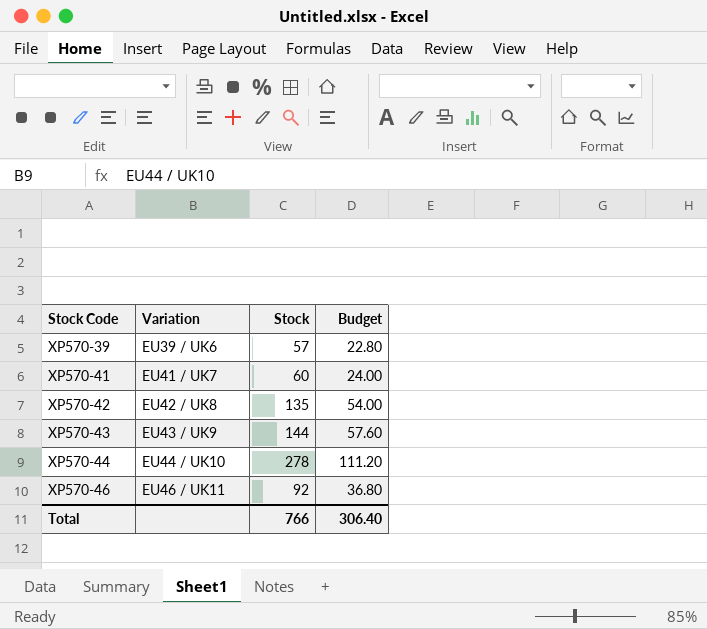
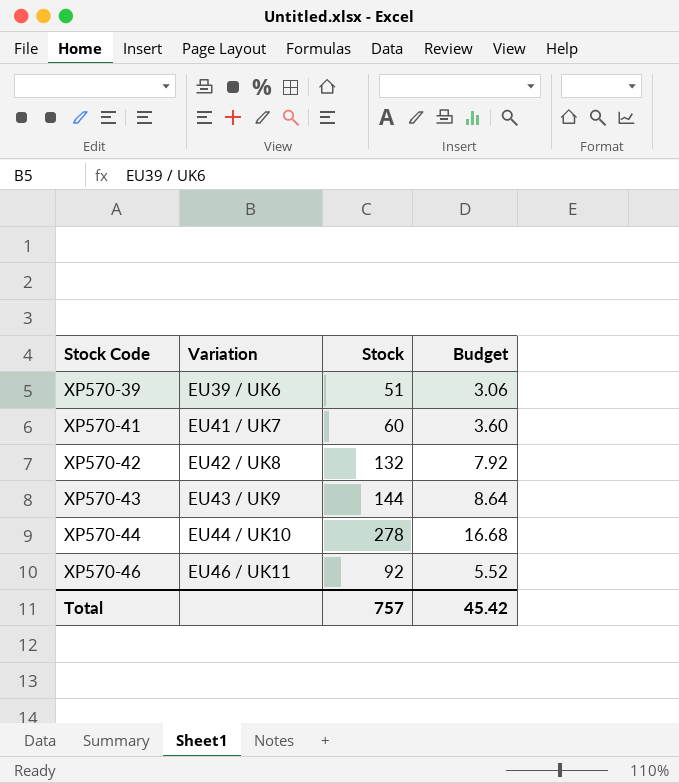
column Budget | formula: [Stock] * 0.4 -> [Stock] * 0.06
XP570-39 | Stock: 57 -> 51
XP570-42 | Stock: 135 -> 132
Total | Stock: 766 -> 757
Total | Budget: 306.40 -> 45.42

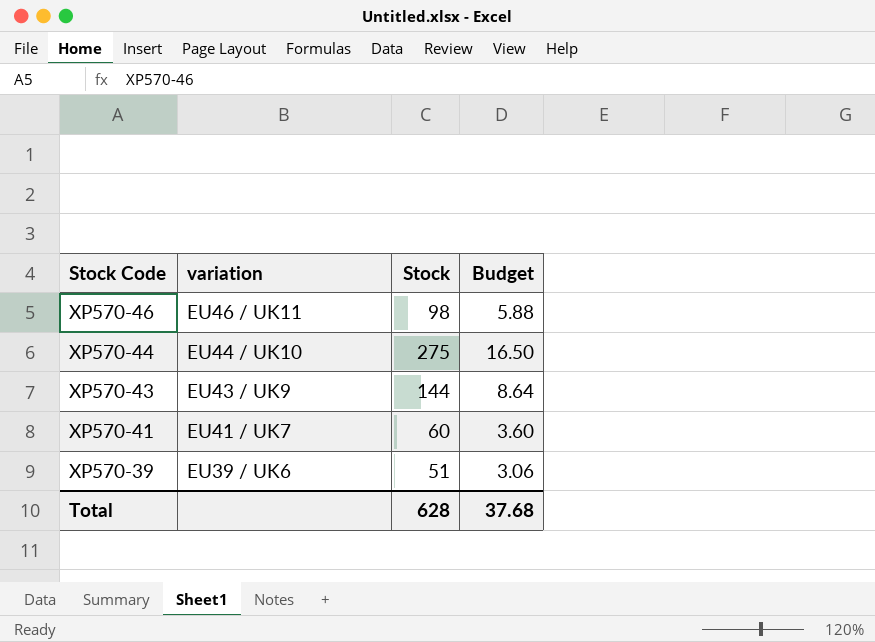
row order: Stock Code ascending -> Stock Code descending
column name: Variation -> variation
row XP570-42: EU42 / UK8 | 132 | 7.92 -> none
XP570-46 | Stock: 92 -> 98
XP570-46 | Budget: 5.52 -> 5.88
XP570-44 | Stock: 278 -> 275
XP570-44 | Budget: 16.68 -> 16.50
Total | Stock: 757 -> 628
Total | Budget: 45.42 -> 37.68

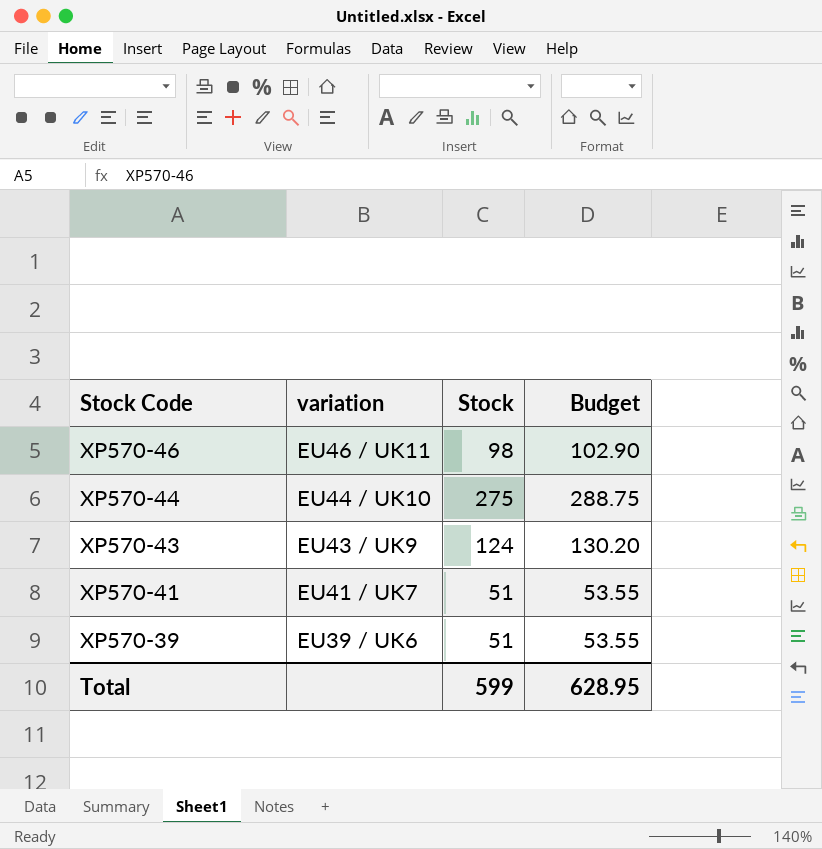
column Budget | formula: [Stock] * 0.06 -> [Stock] * 1.05
XP570-43 | Stock: 144 -> 124
XP570-41 | Stock: 60 -> 51
Total | Stock: 628 -> 599
Total | Budget: 37.68 -> 628.95

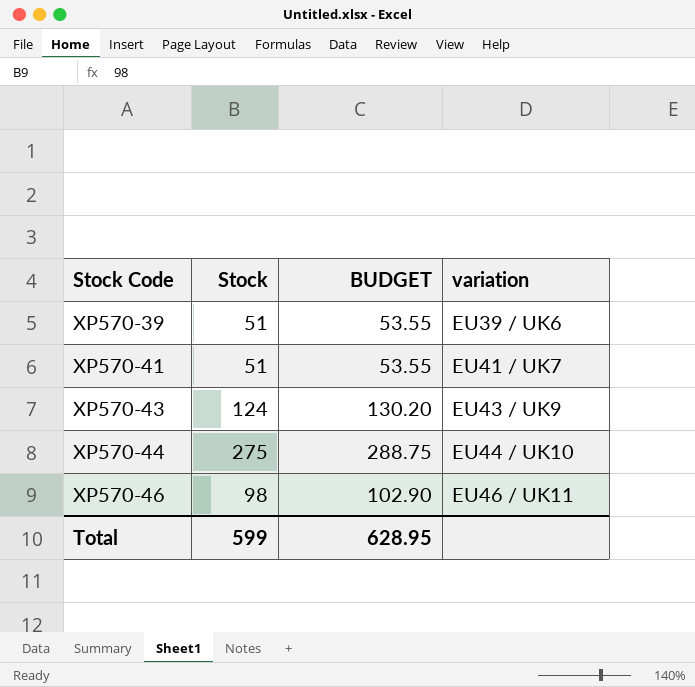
row order: Stock Code descending -> Stock Code ascending
column name: Budget -> BUDGET
column variation | position: 2 -> 4

